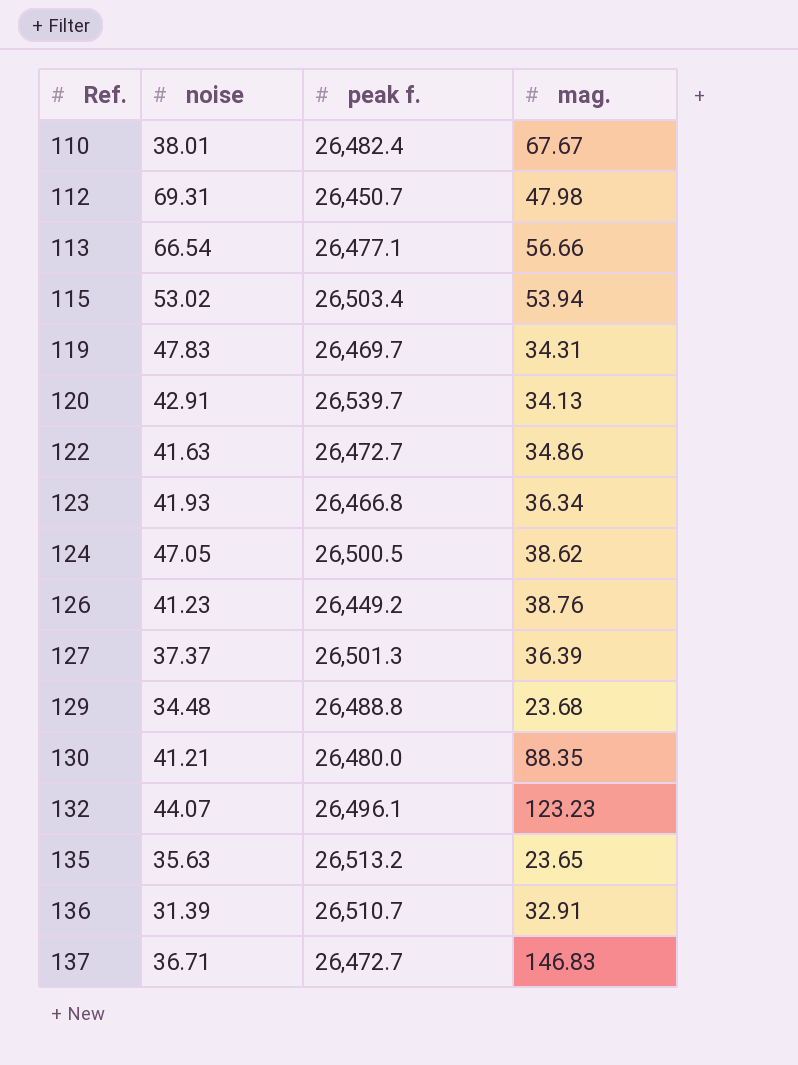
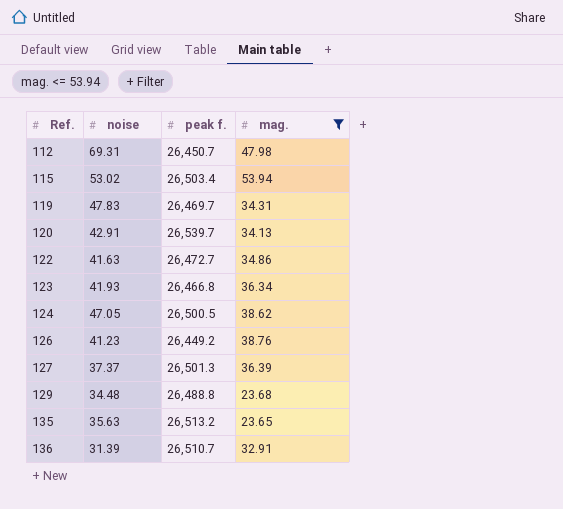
filter: none -> mag. <= 53.94

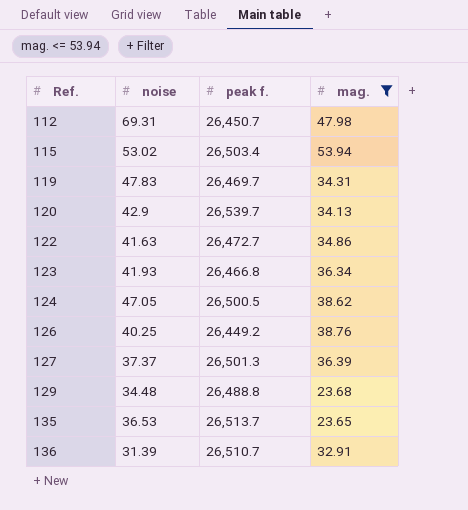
120 | noise: 42.91 -> 42.9
126 | noise: 41.23 -> 40.25
135 | noise: 35.63 -> 36.53
135 | peak f.: 26,513.2 -> 26,513.7

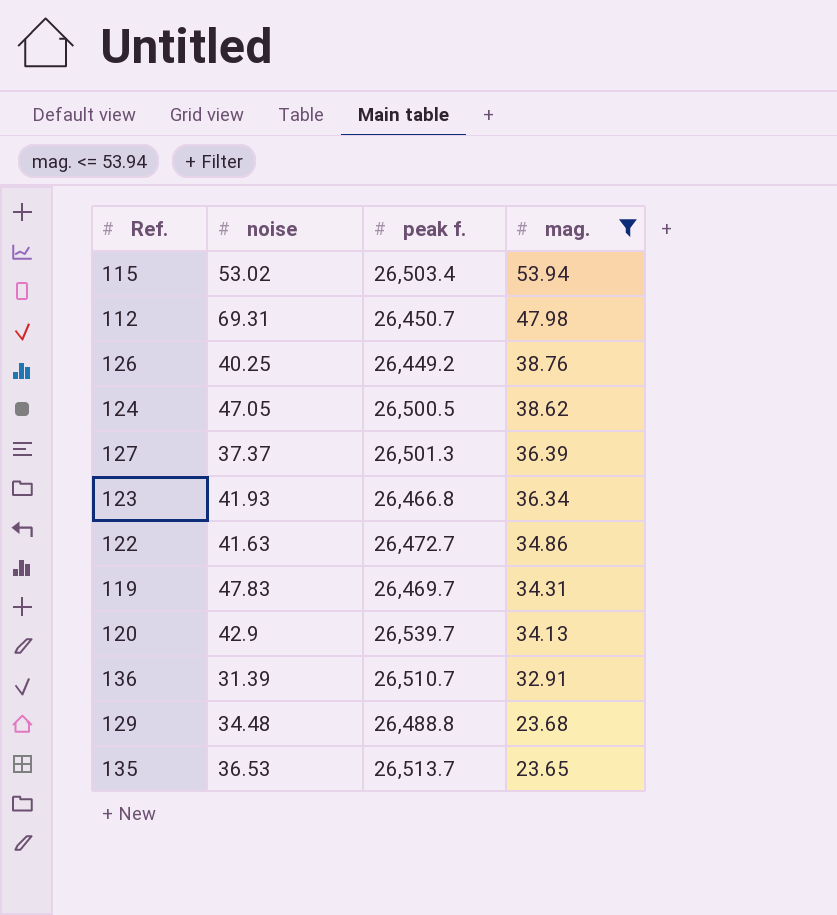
row order: Ref. ascending -> mag. descending

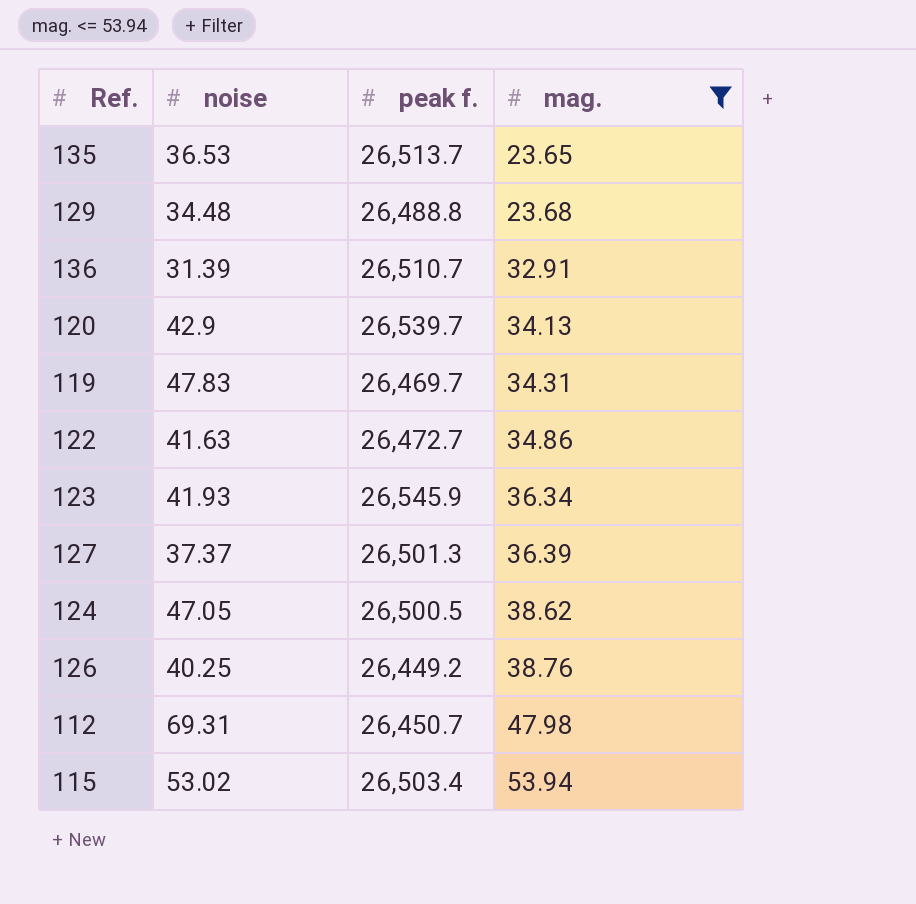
row order: mag. descending -> mag. ascending
123 | peak f.: 26,466.8 -> 26,545.9

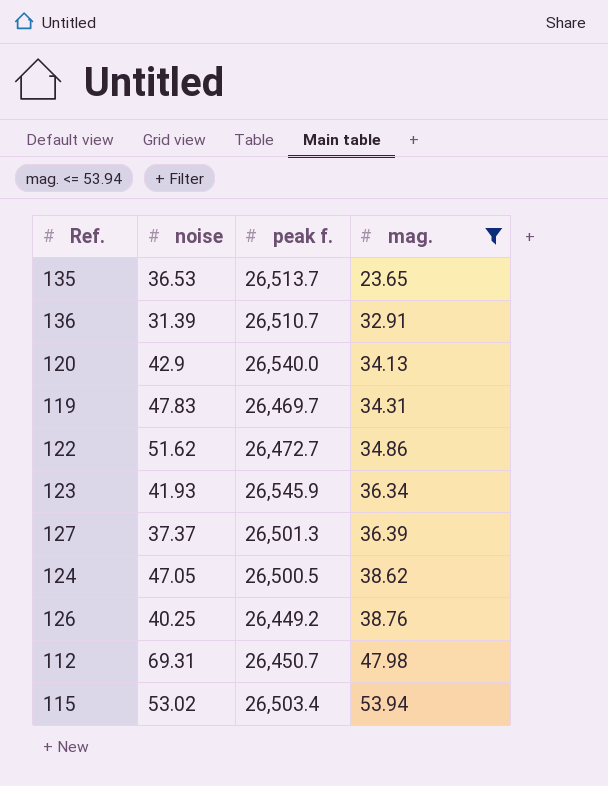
row 129: 34.48 | 26,488.8 | 23.68 -> none
120 | peak f.: 26,539.7 -> 26,540.0
122 | noise: 41.63 -> 51.62

